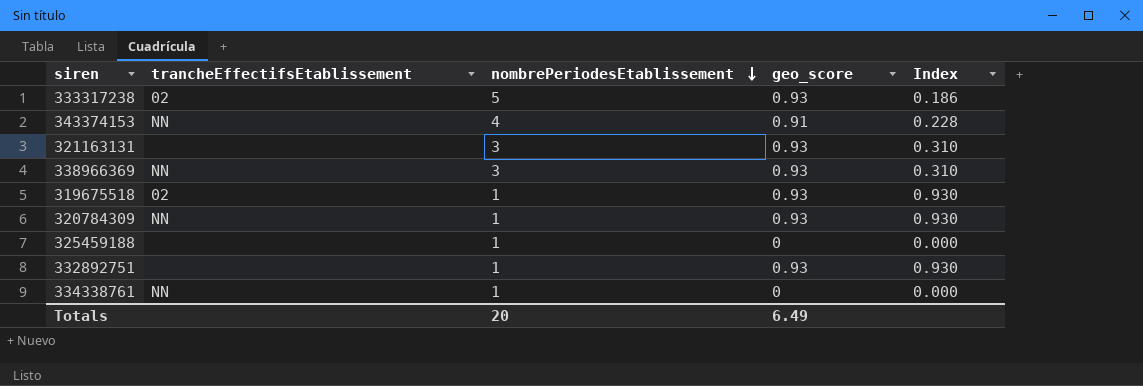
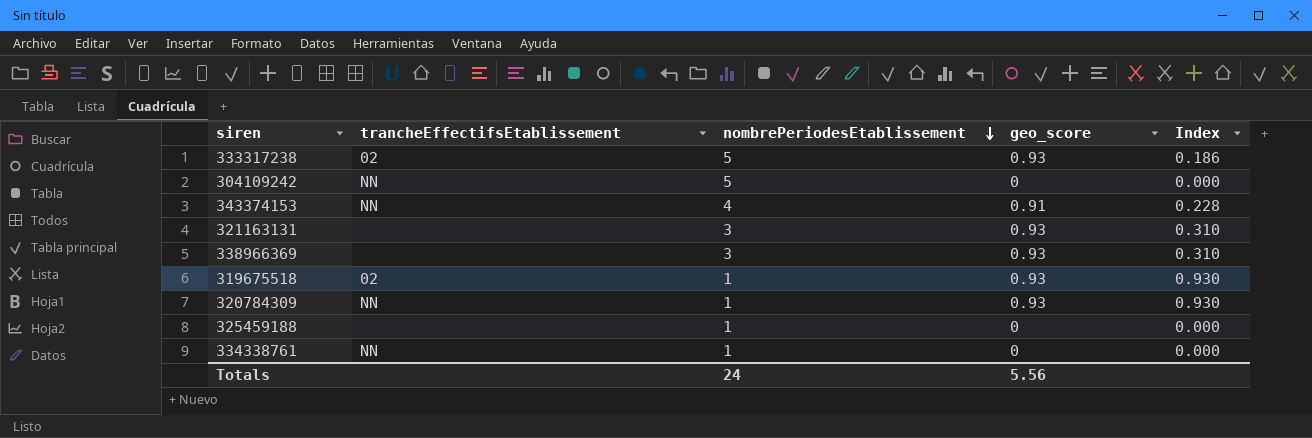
row 332892751: none | 1 | 0.93 | 0.930 -> none
row 304109242: none -> NN | 5 | 0 | 0.000
338966369 | trancheEffectifsEtablissement: NN -> none
Totals | nombrePeriodesEtablissement: 20 -> 24
Totals | geo_score: 6.49 -> 5.56

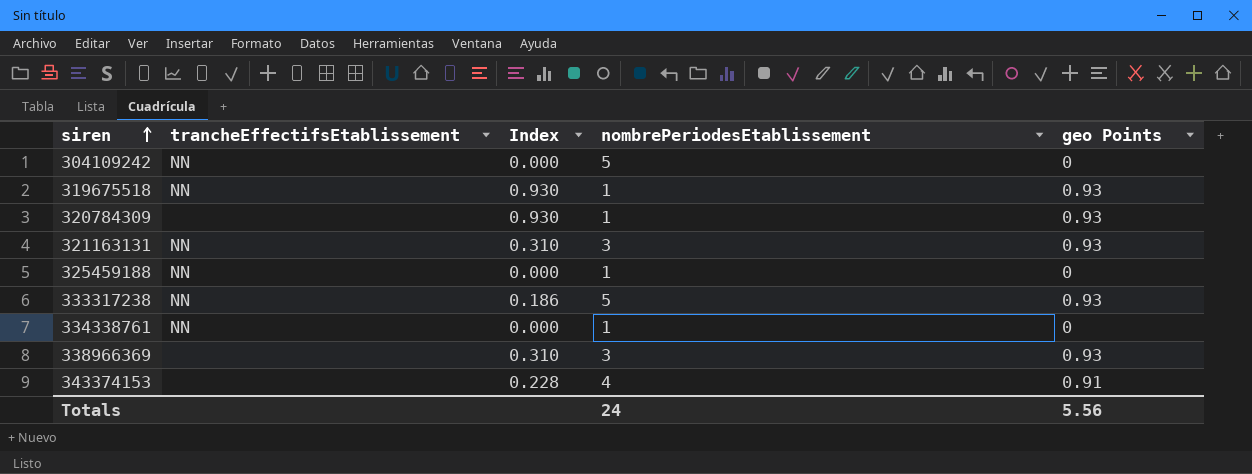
row order: nombrePeriodesEtablissement descending -> siren ascending
column Index | position: 5 -> 3
column name: geo_score -> geo Points
319675518 | trancheEffectifsEtablissement: 02 -> NN
320784309 | trancheEffectifsEtablissement: NN -> none
321163131 | trancheEffectifsEtablissement: none -> NN
325459188 | trancheEffectifsEtablissement: none -> NN
333317238 | trancheEffectifsEtablissement: 02 -> NN
343374153 | trancheEffectifsEtablissement: NN -> none

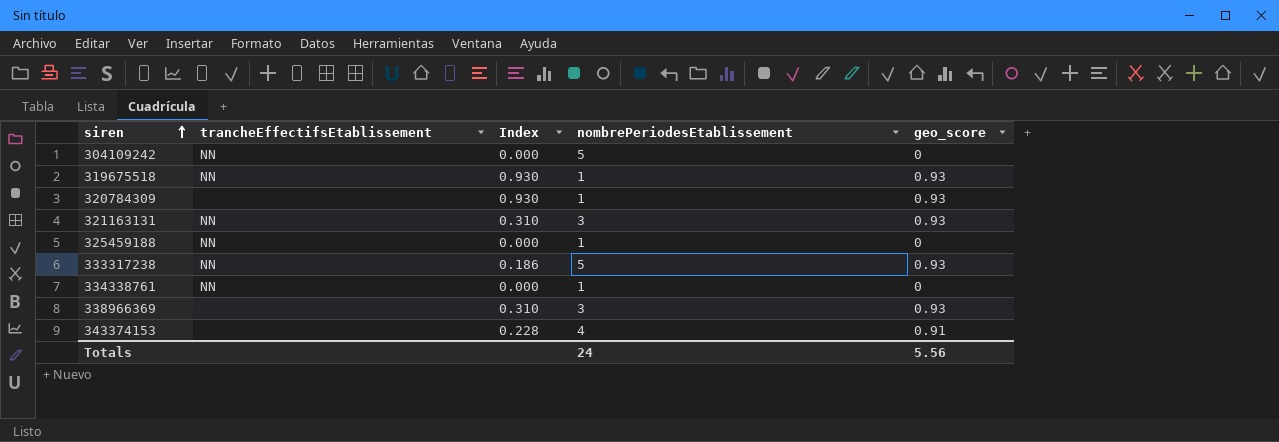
column name: geo Points -> geo_score

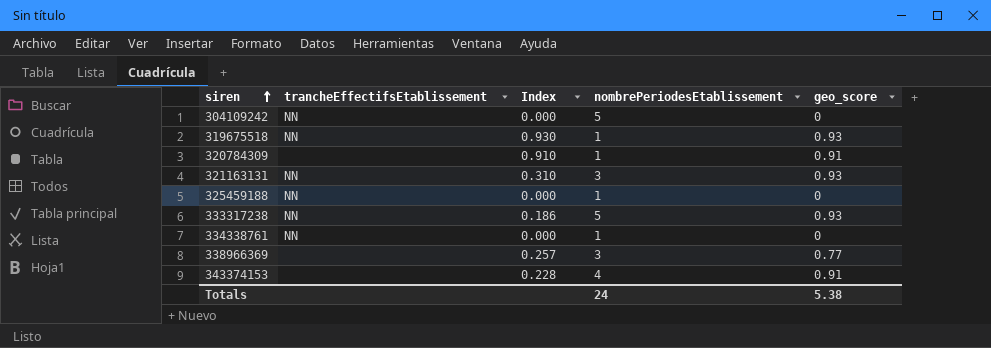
320784309 | Index: 0.930 -> 0.910
320784309 | geo_score: 0.93 -> 0.91
338966369 | Index: 0.310 -> 0.257
338966369 | geo_score: 0.93 -> 0.77
Totals | geo_score: 5.56 -> 5.38

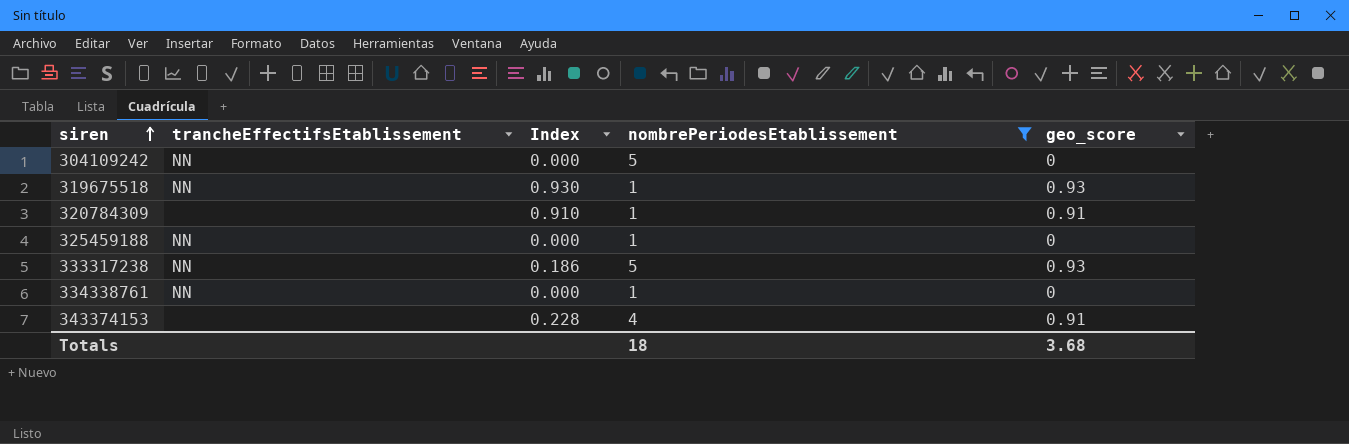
filter: none -> nombrePeriodesEtablissement != 3
Totals | nombrePeriodesEtablissement: 24 -> 18
Totals | geo_score: 5.38 -> 3.68

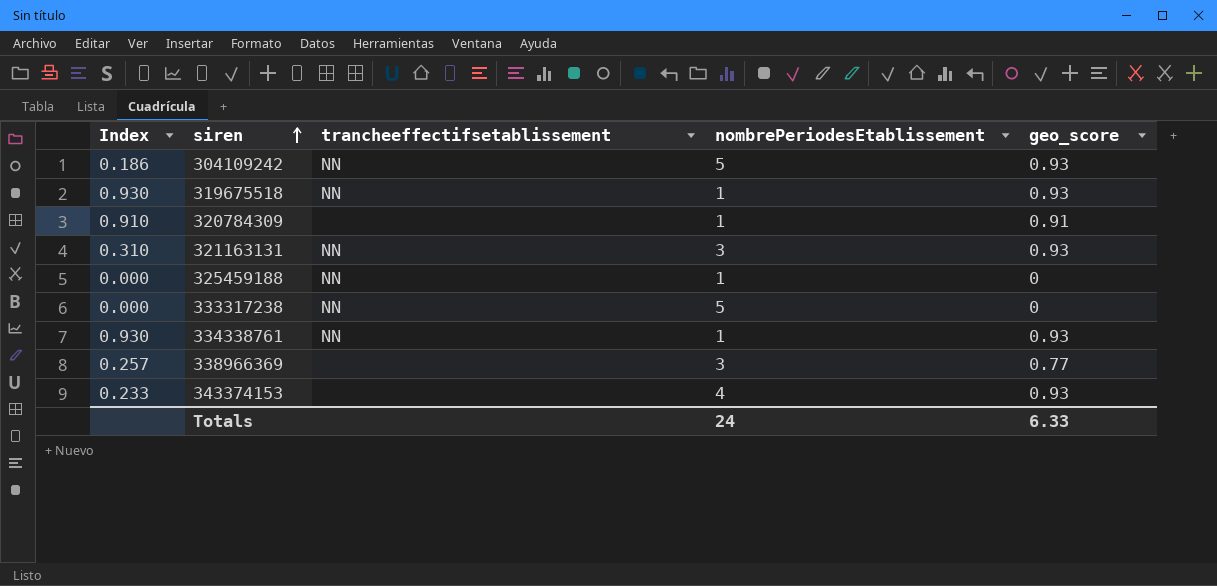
filter: nombrePeriodesEtablissement != 3 -> none
column Index | position: 3 -> 1
column name: trancheEffectifsEtablissement -> trancheeffectifsetablissement
304109242 | Index: 0.000 -> 0.186
304109242 | geo_score: 0 -> 0.93
333317238 | Index: 0.186 -> 0.000
333317238 | geo_score: 0.93 -> 0
334338761 | Index: 0.000 -> 0.930
334338761 | geo_score: 0 -> 0.93
343374153 | Index: 0.228 -> 0.233
343374153 | geo_score: 0.91 -> 0.93
Totals | nombrePeriodesEtablissement: 18 -> 24
Totals | geo_score: 3.68 -> 6.33

